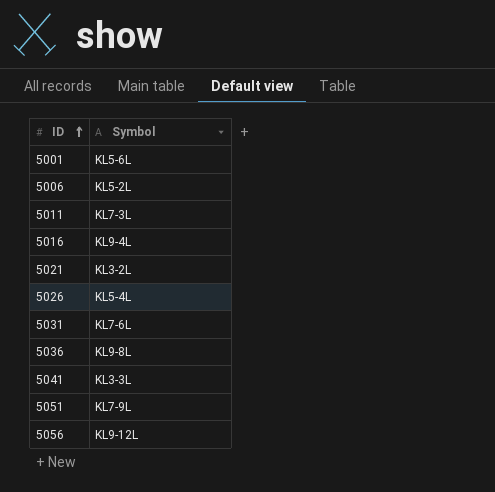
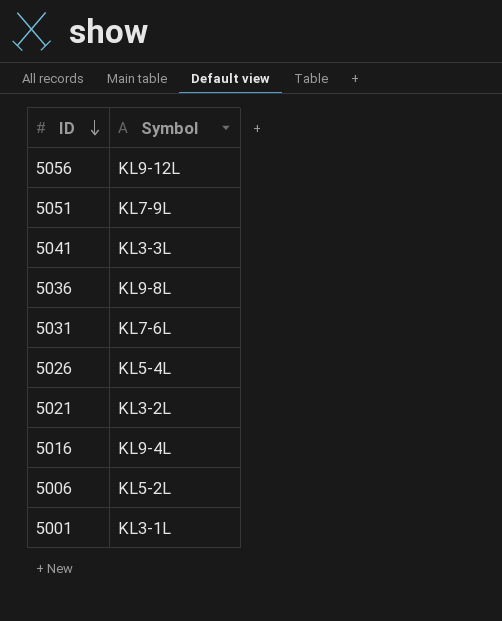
row order: ID ascending -> ID descending
row 5011: KL7-3L -> none
5001 | Symbol: KL5-6L -> KL3-1L

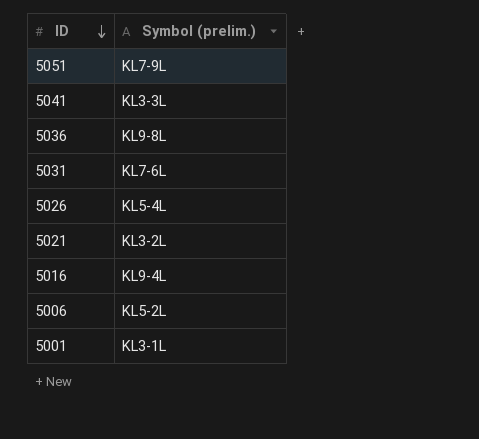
column name: Symbol -> Symbol (prelim.)
row 5056: KL9-12L -> none

